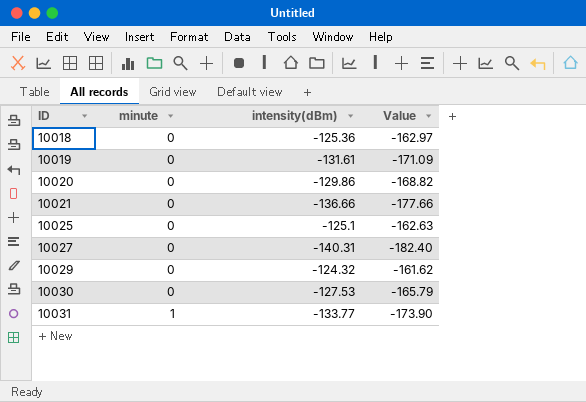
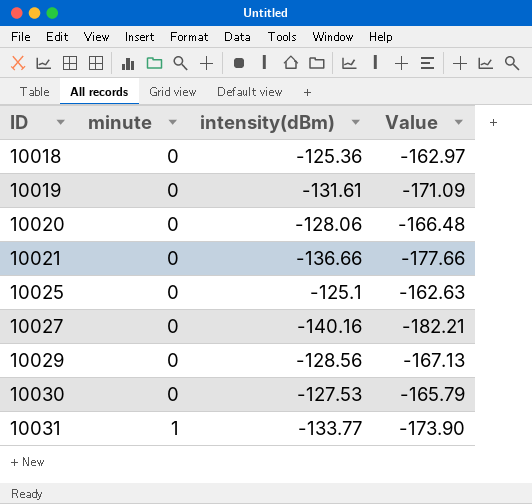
10020 | intensity(dBm): -129.86 -> -128.06
10020 | Value: -168.82 -> -166.48
10027 | intensity(dBm): -140.31 -> -140.16
10027 | Value: -182.40 -> -182.21
10029 | intensity(dBm): -124.32 -> -128.56
10029 | Value: -161.62 -> -167.13

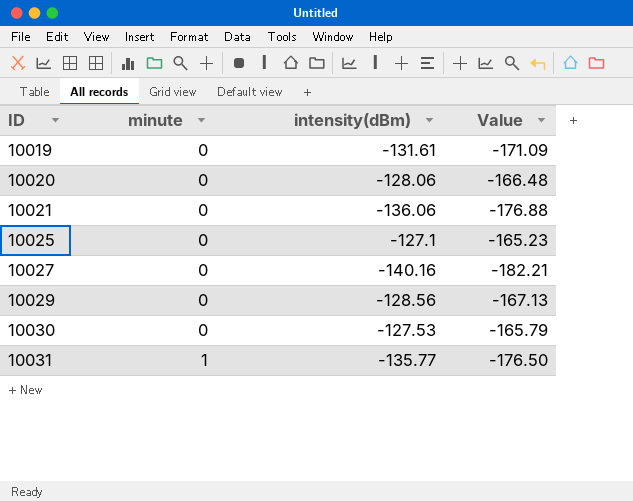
row 10018: 0 | -125.36 | -162.97 -> none
10021 | intensity(dBm): -136.66 -> -136.06
10021 | Value: -177.66 -> -176.88
10025 | intensity(dBm): -125.1 -> -127.1
10025 | Value: -162.63 -> -165.23
10031 | intensity(dBm): -133.77 -> -135.77
10031 | Value: -173.90 -> -176.50

